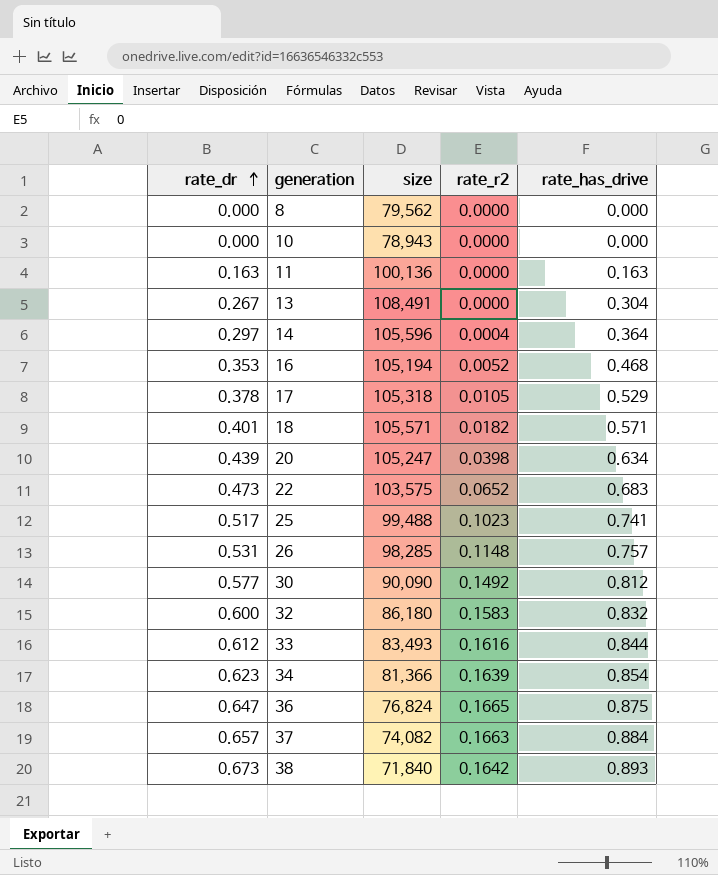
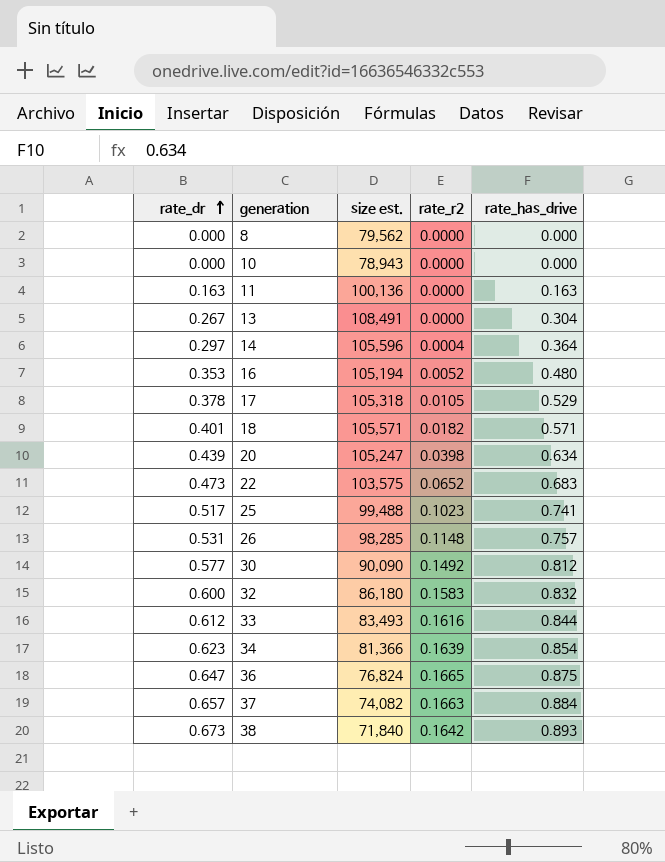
column name: size -> size est.
16 | rate_has_drive: 0.468 -> 0.480

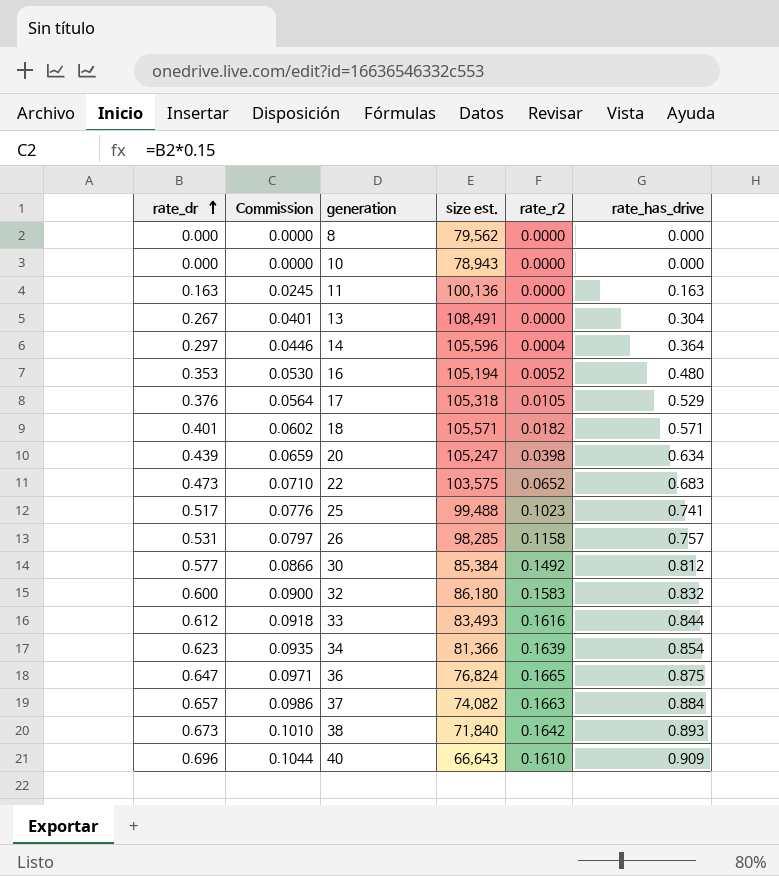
column Commission | formula: none -> [rate_dr] * 0.15
17 | rate_dr: 0.378 -> 0.376
26 | rate_r2: 0.1148 -> 0.1158
30 | size est.: 90,090 -> 85,384
row 40: none -> 0.696 | 0.1044 | 66,643 | 0.1610 | 0.909

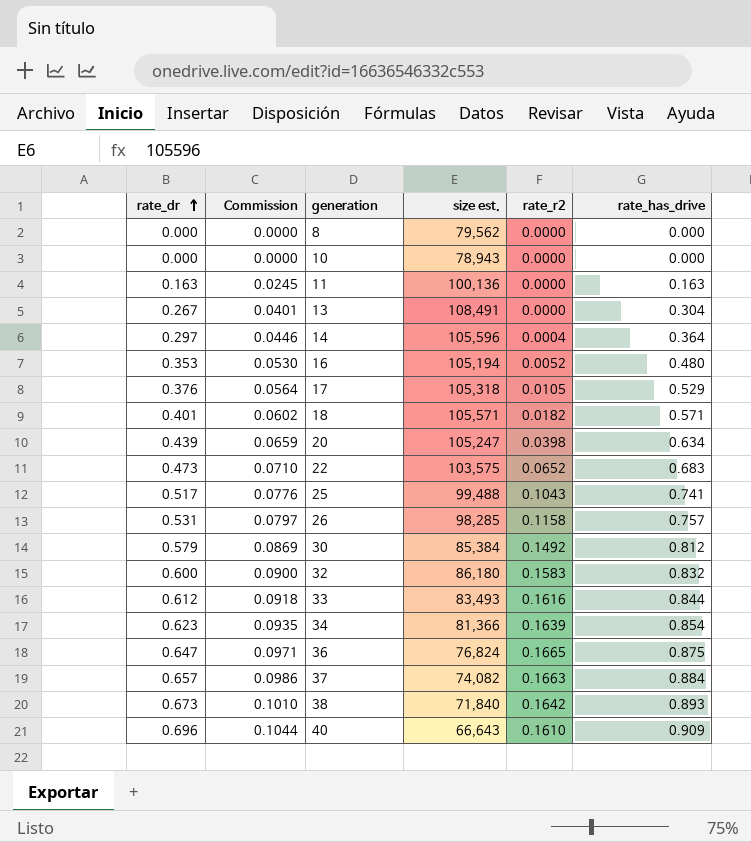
25 | rate_r2: 0.1023 -> 0.1043
30 | rate_dr: 0.577 -> 0.579
30 | Commission: 0.0866 -> 0.0869

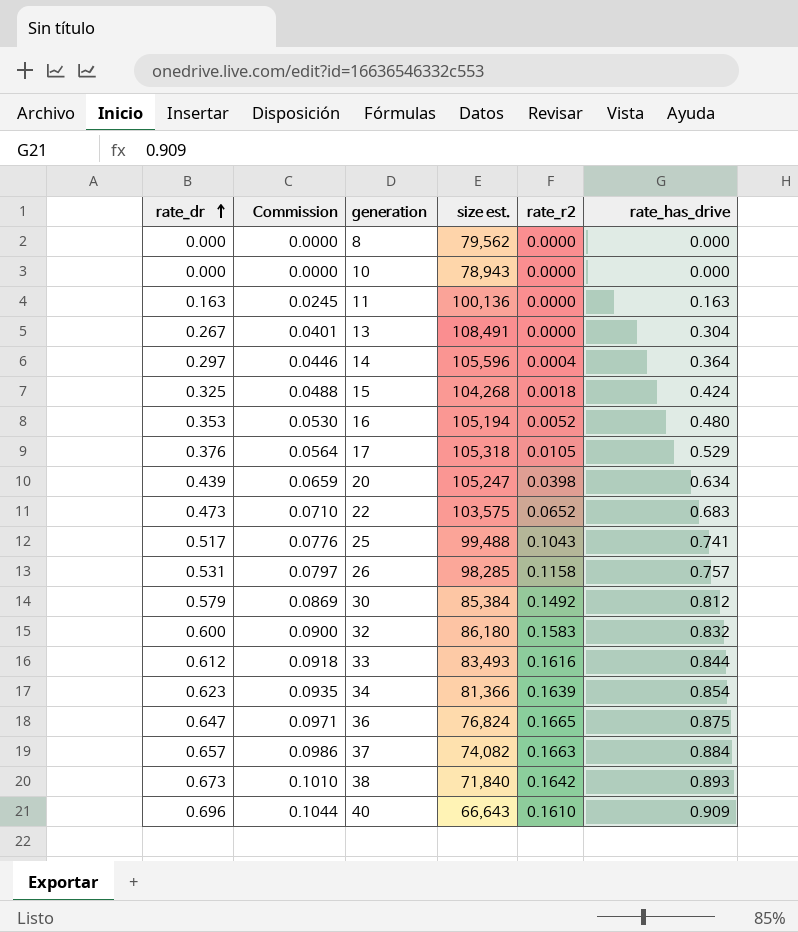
row 18: 0.401 | 0.0602 | 105,571 | 0.0182 | 0.571 -> none
row 15: none -> 0.325 | 0.0488 | 104,268 | 0.0018 | 0.424

